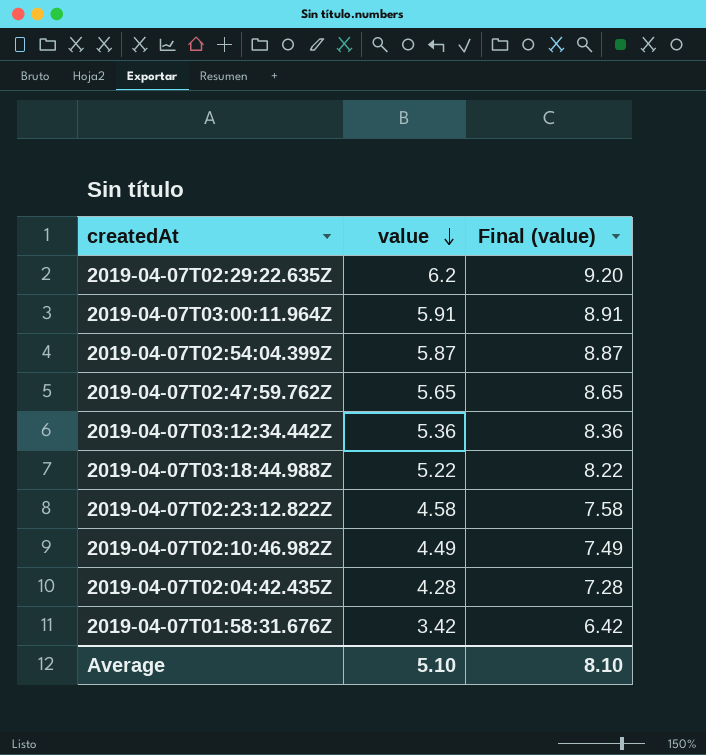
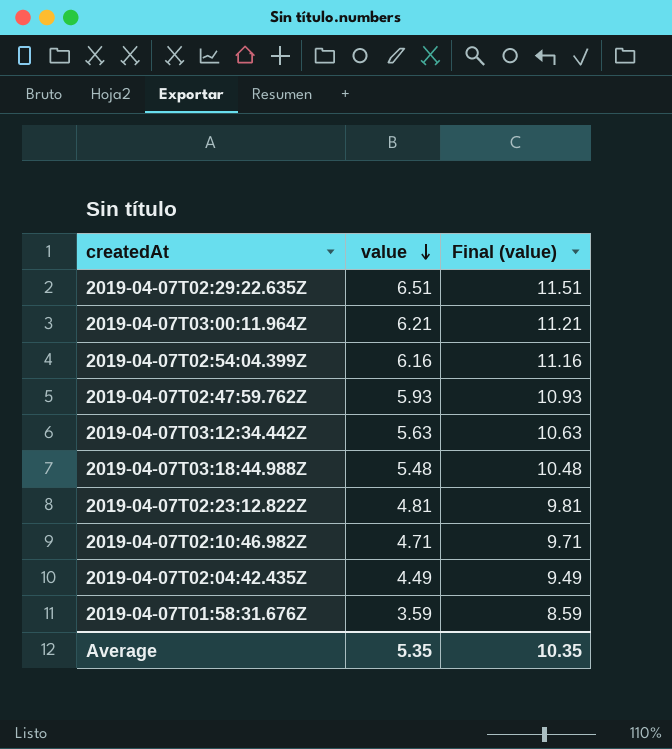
column Final (value) | formula: [value] + 3 -> [value] + 5
2019-04-07T02:29:22.635Z | value: 6.2 -> 6.51
2019-04-07T03:00:11.964Z | value: 5.91 -> 6.21
2019-04-07T02:54:04.399Z | value: 5.87 -> 6.16
2019-04-07T02:47:59.762Z | value: 5.65 -> 5.93
2019-04-07T03:12:34.442Z | value: 5.36 -> 5.63
2019-04-07T03:18:44.988Z | value: 5.22 -> 5.48
2019-04-07T02:23:12.822Z | value: 4.58 -> 4.81
2019-04-07T02:10:46.982Z | value: 4.49 -> 4.71
2019-04-07T02:04:42.435Z | value: 4.28 -> 4.49
2019-04-07T01:58:31.676Z | value: 3.42 -> 3.59
Average | value: 5.10 -> 5.35
Average | Final (value): 8.10 -> 10.35

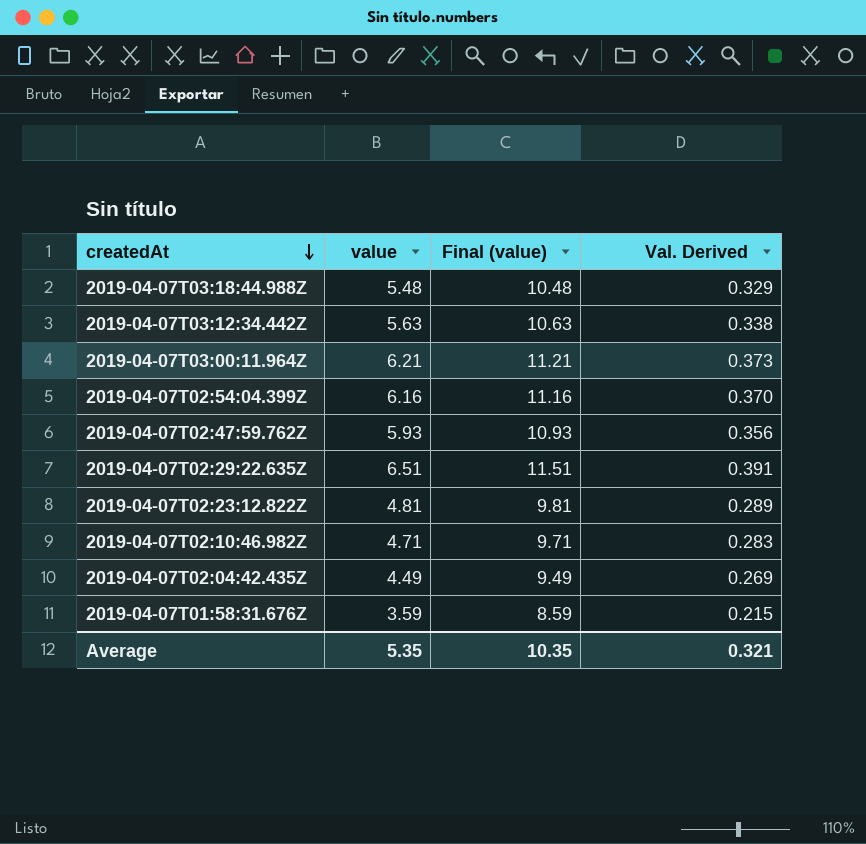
row order: value descending -> createdAt descending
column Val. Derived | formula: none -> [value] * 0.06

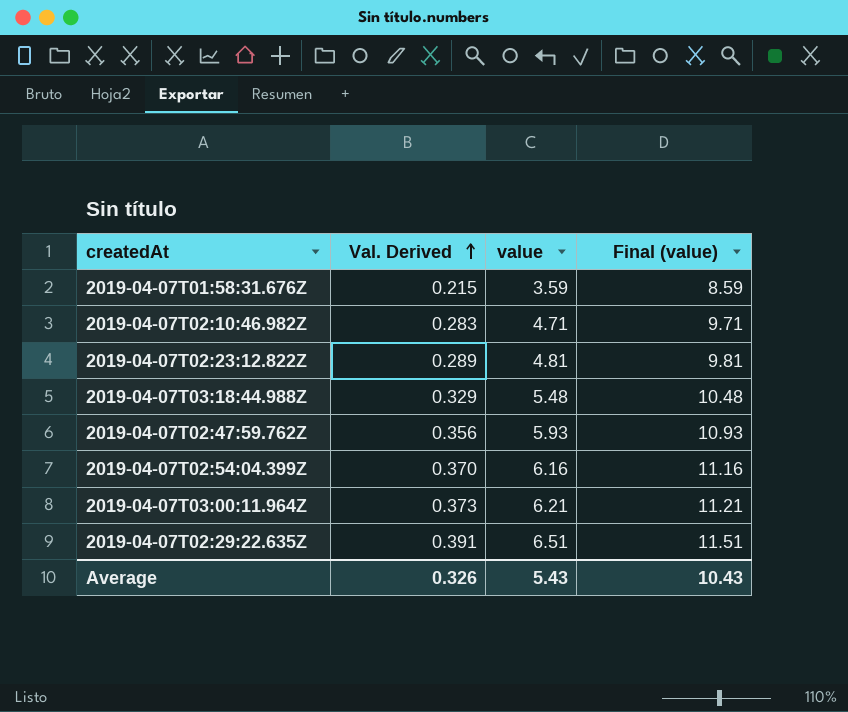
row order: createdAt descending -> Val. Derived ascending
column Val. Derived | position: 4 -> 2
row 2019-04-07T03:12:34.442Z: 5.63 | 10.63 | 0.338 -> none
row 2019-04-07T02:04:42.435Z: 4.49 | 9.49 | 0.269 -> none
Average | Val. Derived: 0.321 -> 0.326
Average | value: 5.35 -> 5.43
Average | Final (value): 10.35 -> 10.43

